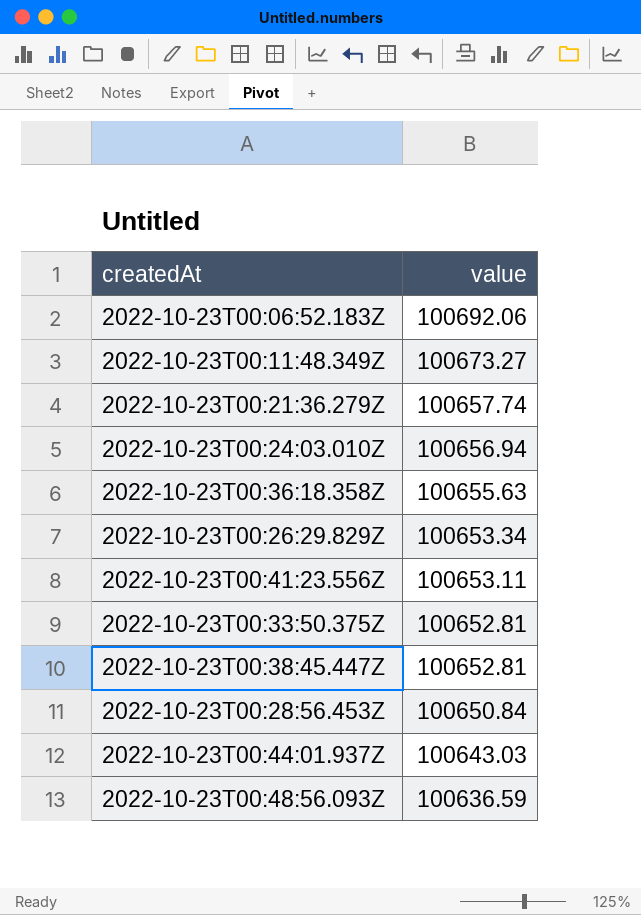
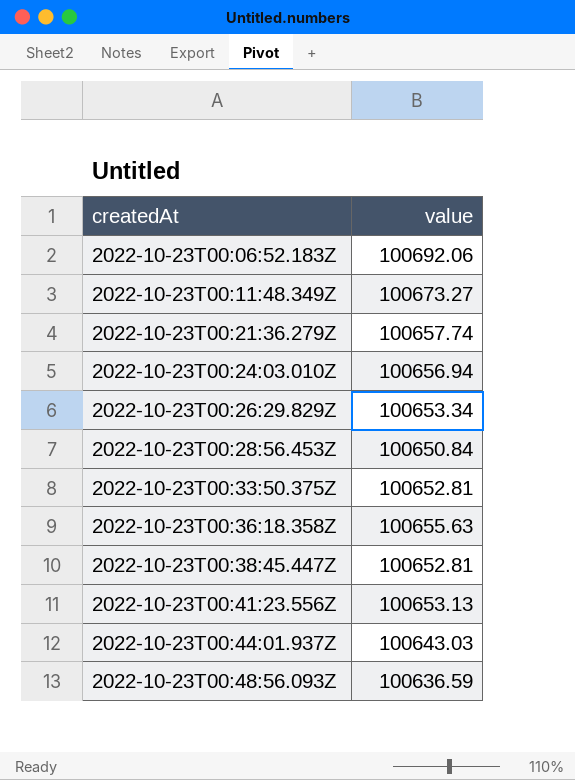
row order: value descending -> createdAt ascending
2022-10-23T00:41:23.556Z | value: 100653.11 -> 100653.13

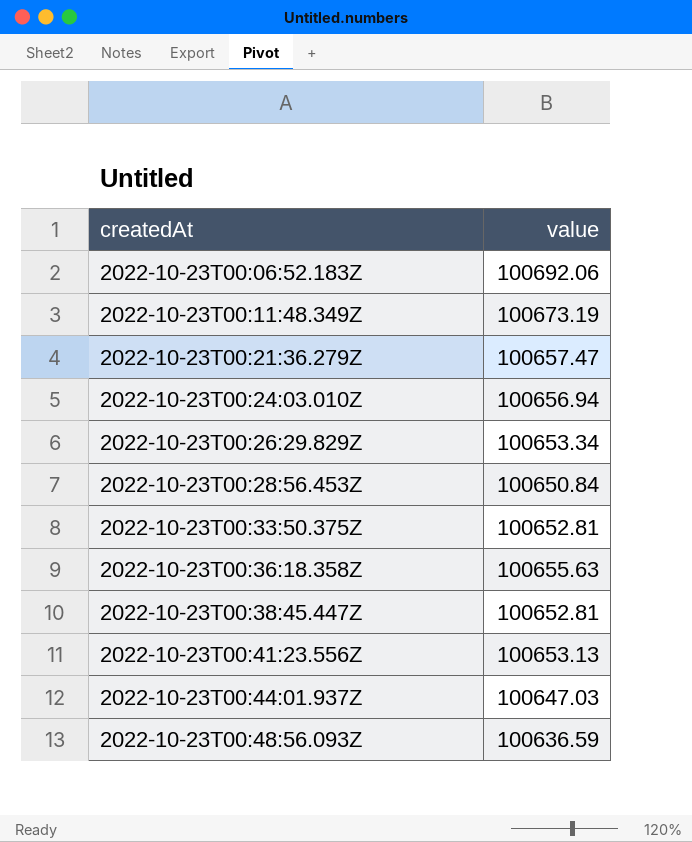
2022-10-23T00:11:48.349Z | value: 100673.27 -> 100673.19
2022-10-23T00:21:36.279Z | value: 100657.74 -> 100657.47
2022-10-23T00:44:01.937Z | value: 100643.03 -> 100647.03

